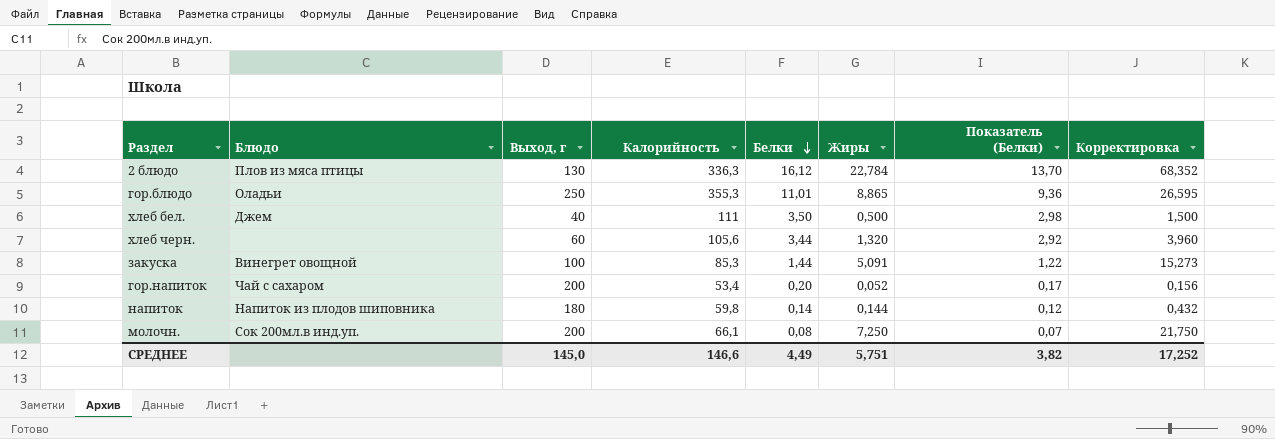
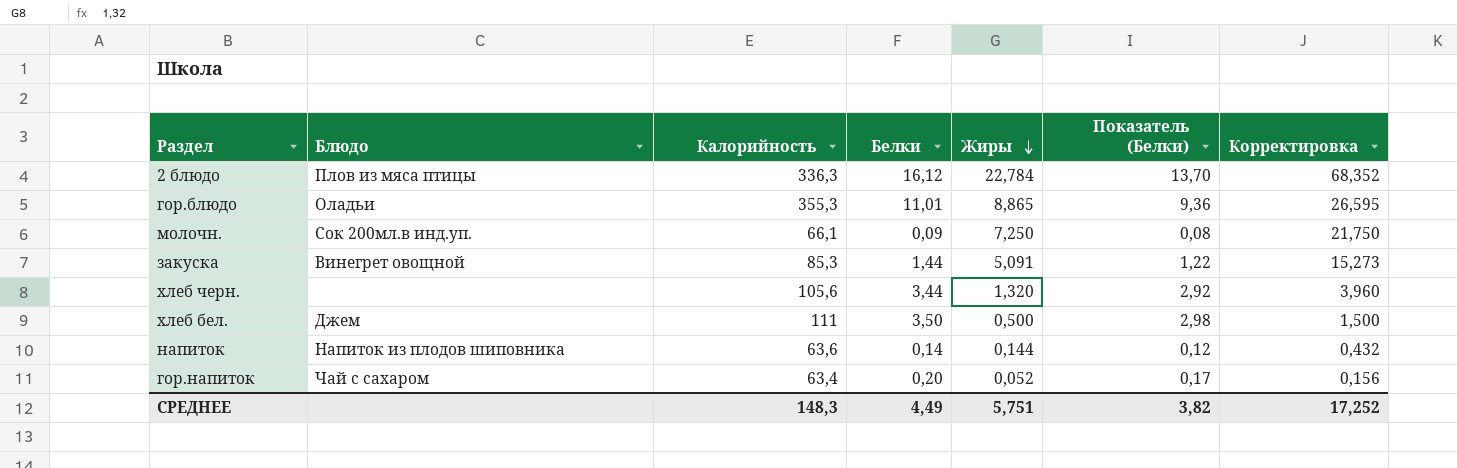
row order: Белки descending -> Жиры descending
column Выход, г | position: 3 -> none
молочн. | Белки: 0,08 -> 0,09
молочн. | Показатель (Белки): 0,07 -> 0,08
напиток | Калорийность: 59,8 -> 63,6
гор.напиток | Калорийность: 53,4 -> 63,4
СРЕДНЕЕ | Калорийность: 146,6 -> 148,3

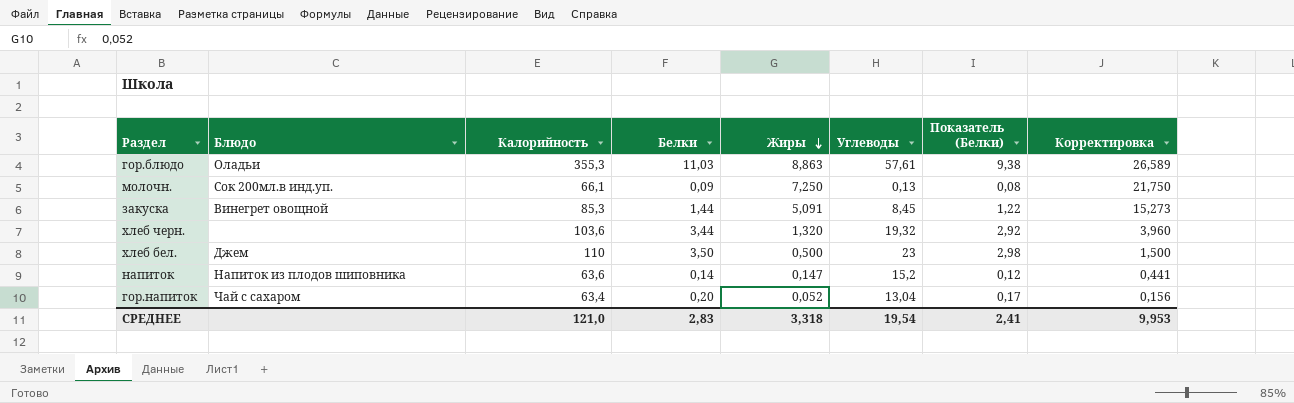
column Углеводы | position: none -> 6
row 2 блюдо: Плов из мяса птицы | 336,3 | 16,12 | 22,784 | 13,70 | 68,352 -> none
гор.блюдо | Белки: 11,01 -> 11,03
гор.блюдо | Жиры: 8,865 -> 8,863
гор.блюдо | Показатель (Белки): 9,36 -> 9,38
гор.блюдо | Корректировка: 26,595 -> 26,589
хлеб черн. | Калорийность: 105,6 -> 103,6
хлеб бел. | Калорийность: 111 -> 110
напиток | Жиры: 0,144 -> 0,147
напиток | Корректировка: 0,432 -> 0,441
СРЕДНЕЕ | Калорийность: 148,3 -> 121,0
СРЕДНЕЕ | Белки: 4,49 -> 2,83
СРЕДНЕЕ | Жиры: 5,751 -> 3,318
СРЕДНЕЕ | Показатель (Белки): 3,82 -> 2,41
СРЕДНЕЕ | Корректировка: 17,252 -> 9,953

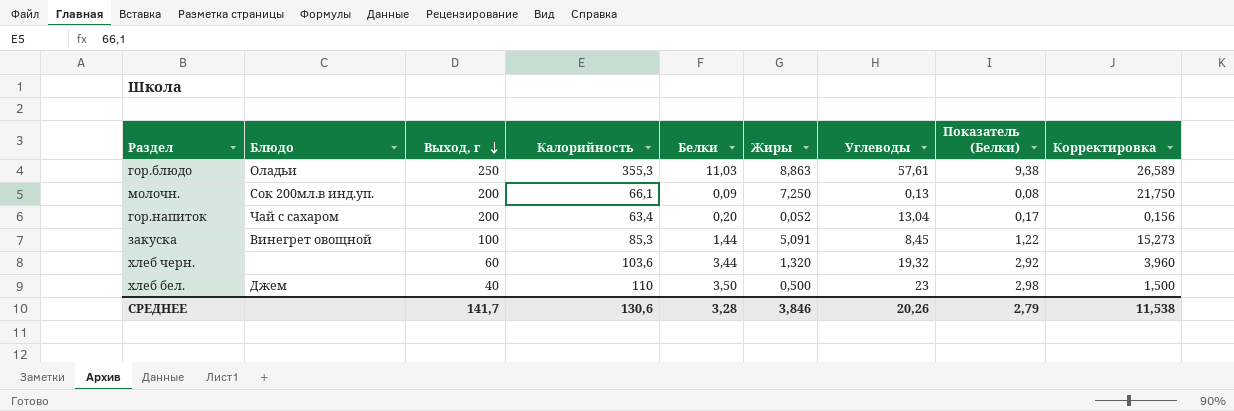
row order: Жиры descending -> Выход, г descending
column Выход, г | position: none -> 3
row напиток: Напиток из плодов шиповника | 63,6 | 0,14 | 0,147 | 15,2 | 0,12 | 0,441 -> none
СРЕДНЕЕ | Калорийность: 121,0 -> 130,6
СРЕДНЕЕ | Белки: 2,83 -> 3,28
СРЕДНЕЕ | Жиры: 3,318 -> 3,846
СРЕДНЕЕ | Углеводы: 19,54 -> 20,26
СРЕДНЕЕ | Показатель (Белки): 2,41 -> 2,79
СРЕДНЕЕ | Корректировка: 9,953 -> 11,538

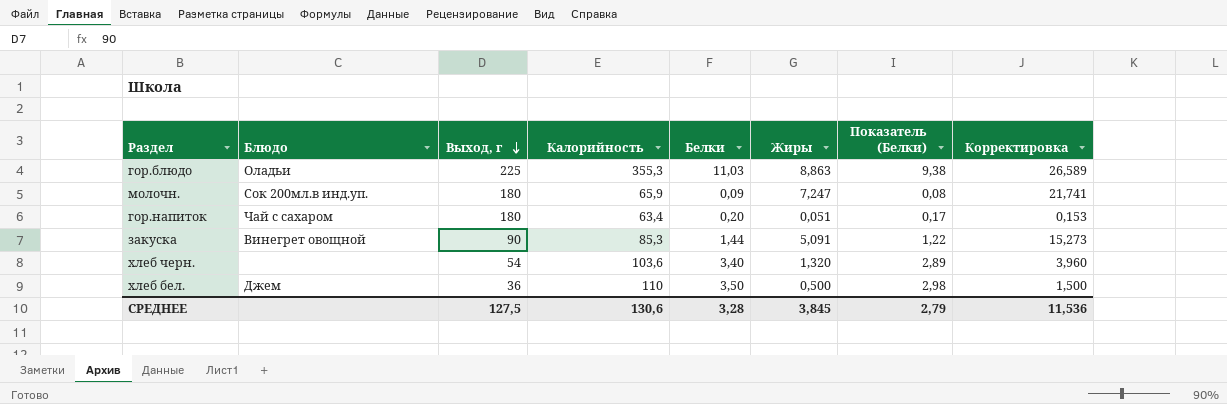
column Углеводы | position: 7 -> none
гор.блюдо | Выход, г: 250 -> 225
молочн. | Выход, г: 200 -> 180
молочн. | Калорийность: 66,1 -> 65,9
молочн. | Жиры: 7,250 -> 7,247
молочн. | Корректировка: 21,750 -> 21,741
гор.напиток | Выход, г: 200 -> 180
гор.напиток | Жиры: 0,052 -> 0,051
гор.напиток | Корректировка: 0,156 -> 0,153
закуска | Выход, г: 100 -> 90
хлеб черн. | Выход, г: 60 -> 54
хлеб черн. | Белки: 3,44 -> 3,40
хлеб черн. | Показатель (Белки): 2,92 -> 2,89
хлеб бел. | Выход, г: 40 -> 36
СРЕДНЕЕ | Выход, г: 141,7 -> 127,5
СРЕДНЕЕ | Жиры: 3,846 -> 3,845
СРЕДНЕЕ | Корректировка: 11,538 -> 11,536

